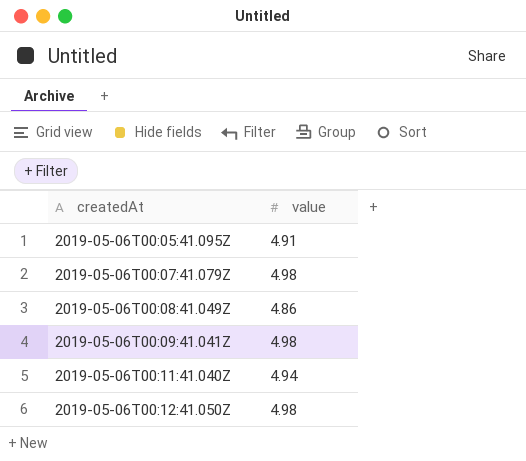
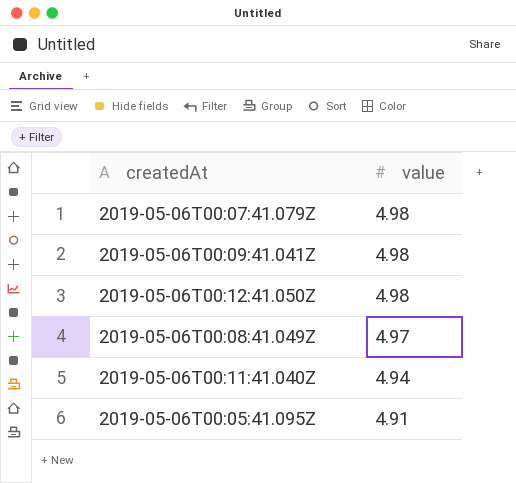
row order: createdAt ascending -> value descending
2019-05-06T00:08:41.049Z | value: 4.86 -> 4.97

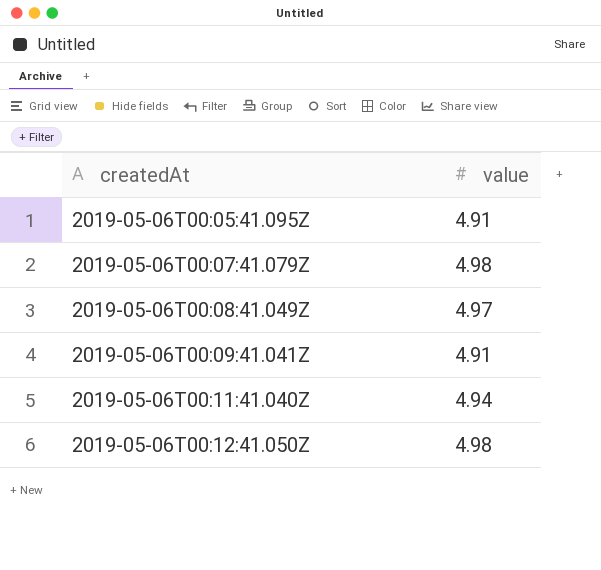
row order: value descending -> createdAt ascending
2019-05-06T00:09:41.041Z | value: 4.98 -> 4.91

